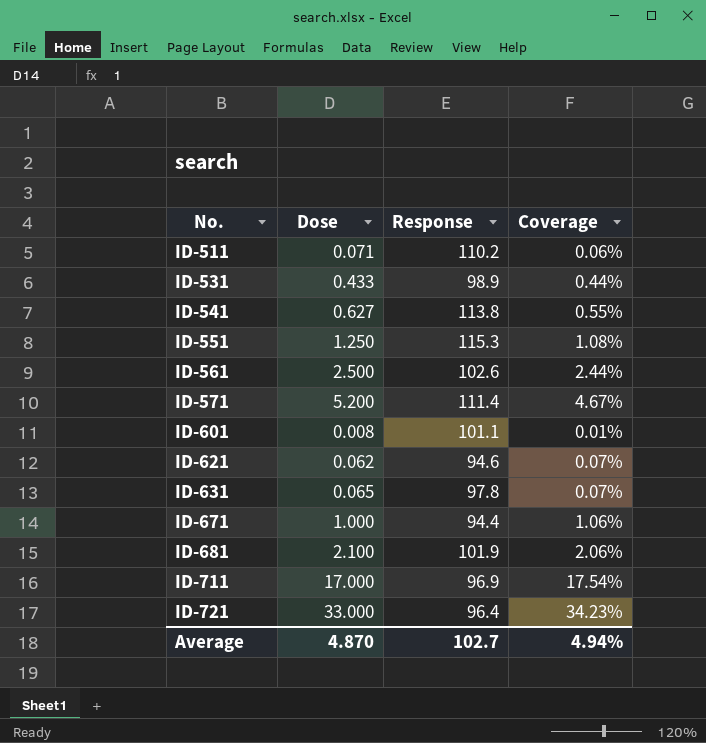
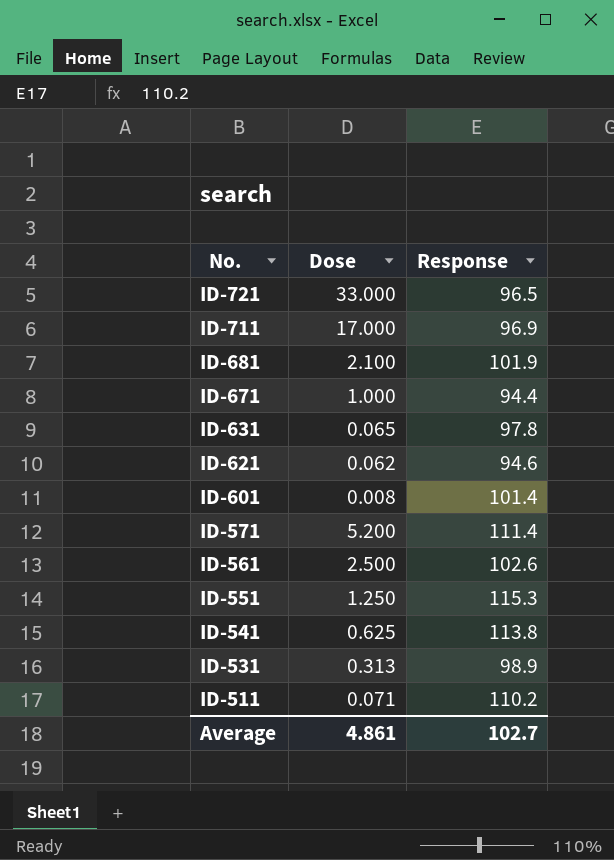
row order: No. ascending -> No. descending
column Coverage | formula: [Dose] / [Response] -> none
ID-721 | Response: 96.4 -> 96.5
ID-601 | Response: 101.1 -> 101.4
ID-541 | Dose: 0.627 -> 0.625
ID-531 | Dose: 0.433 -> 0.313
Average | Dose: 4.870 -> 4.861

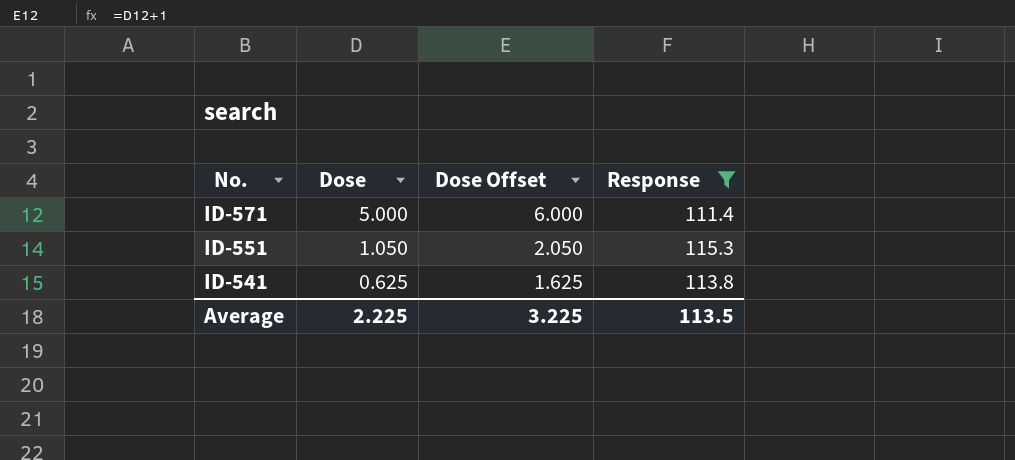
filter: none -> Response >= 111.4
column Dose Offset | formula: none -> [Dose] + 1
ID-571 | Dose: 5.200 -> 5.000
ID-551 | Dose: 1.250 -> 1.050
Average | Dose: 4.861 -> 2.225
Average | Response: 102.7 -> 113.5

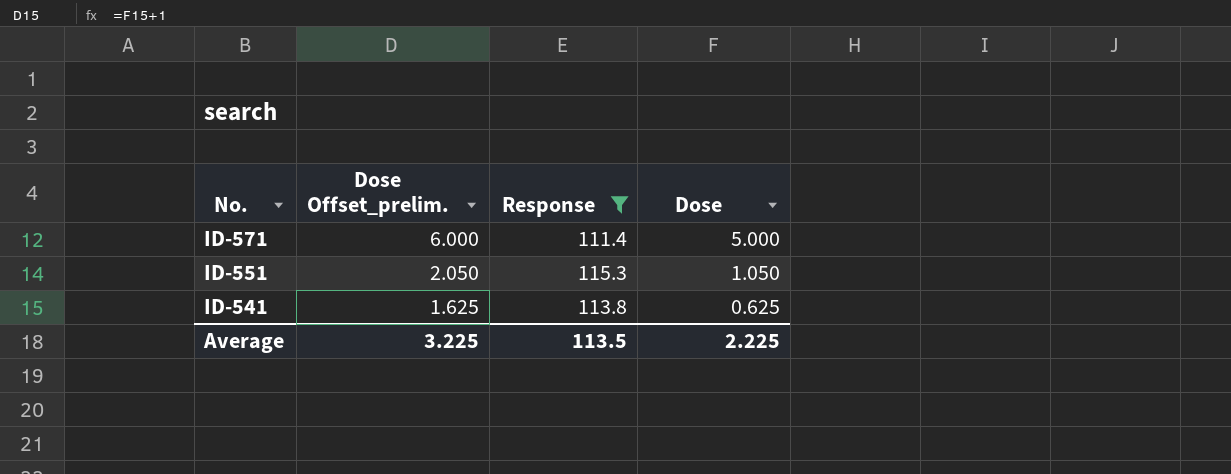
column name: Dose Offset -> Dose Offset_prelim.
column Dose | position: 2 -> 4

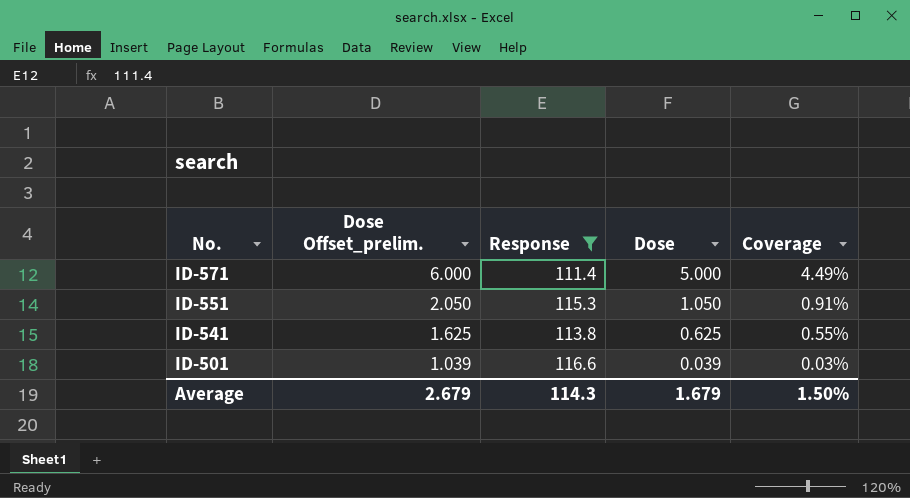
column Coverage | formula: none -> [Dose] / [Response]
row ID-501: none -> 1.039 | 116.6 | 0.039 | 0.03%
Average | Dose Offset_prelim.: 3.225 -> 2.679
Average | Response: 113.5 -> 114.3
Average | Dose: 2.225 -> 1.679

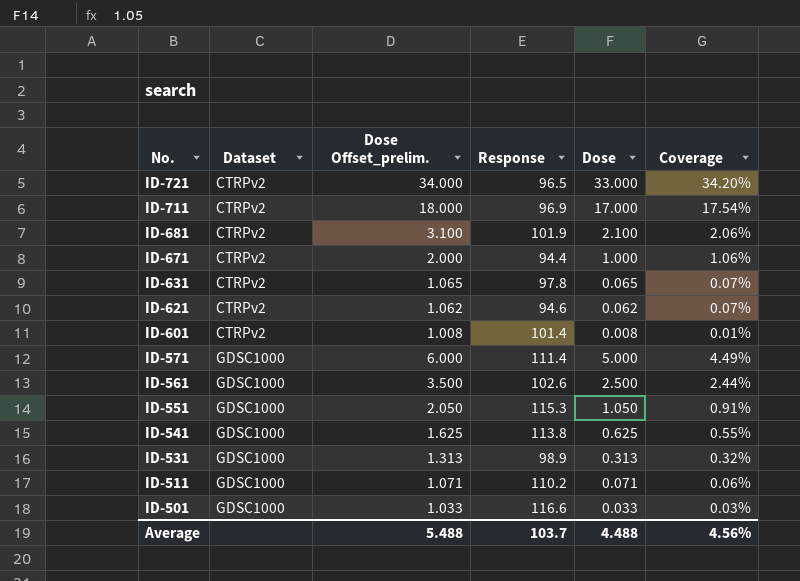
filter: Response >= 111.4 -> none
column Dataset | position: none -> 2
ID-501 | Dose Offset_prelim.: 1.039 -> 1.033
ID-501 | Dose: 0.039 -> 0.033
Average | Dose Offset_prelim.: 2.679 -> 5.488
Average | Response: 114.3 -> 103.7
Average | Dose: 1.679 -> 4.488
Average | Coverage: 1.50% -> 4.56%

